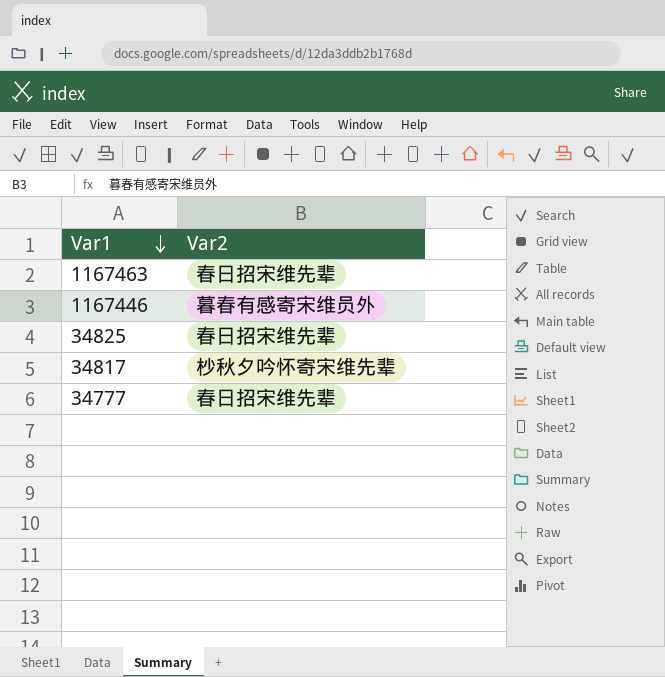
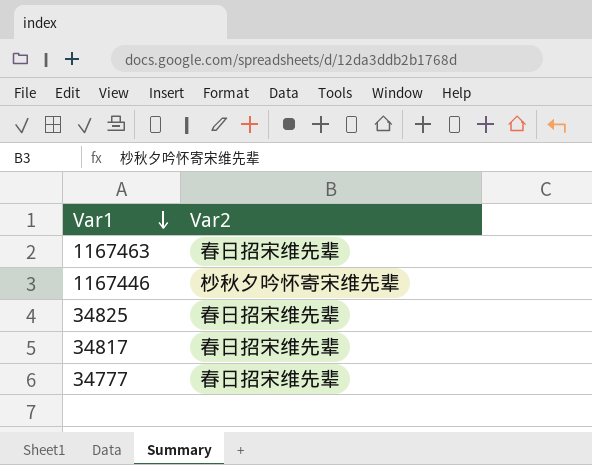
1167446 | Var2: 暮春有感寄宋维员外 -> 杪秋夕吟怀寄宋维先辈
34817 | Var2: 杪秋夕吟怀寄宋维先辈 -> 春日招宋维先辈

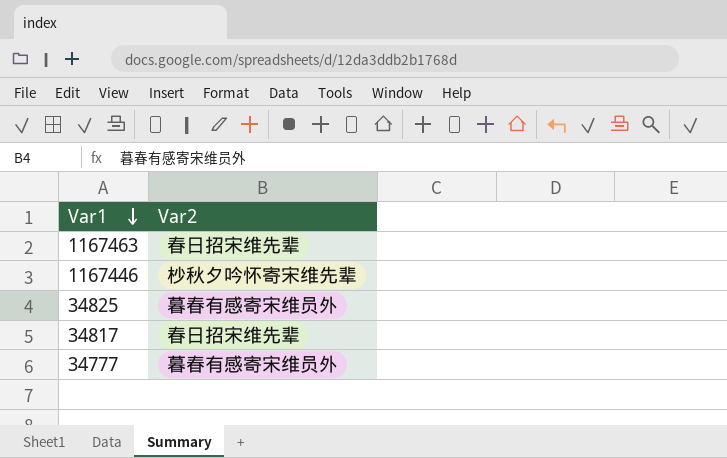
34825 | Var2: 春日招宋维先辈 -> 暮春有感寄宋维员外
34777 | Var2: 春日招宋维先辈 -> 暮春有感寄宋维员外

